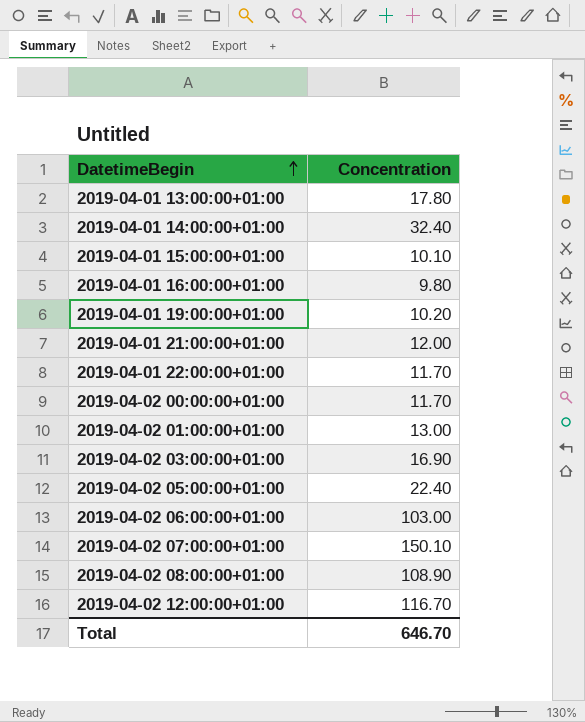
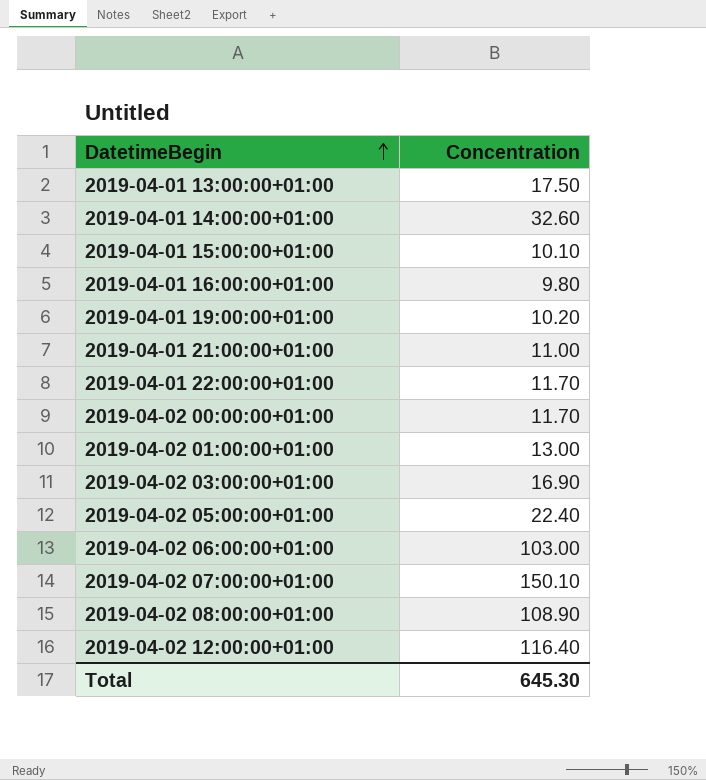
2019-04-01 13:00:00+01:00 | Concentration: 17.80 -> 17.50
2019-04-01 14:00:00+01:00 | Concentration: 32.40 -> 32.60
2019-04-01 21:00:00+01:00 | Concentration: 12.00 -> 11.00
2019-04-02 12:00:00+01:00 | Concentration: 116.70 -> 116.40
Total | Concentration: 646.70 -> 645.30

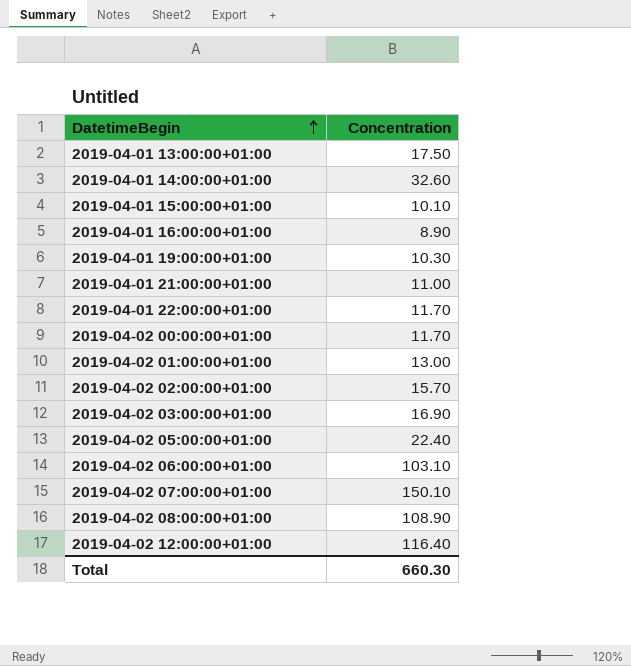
2019-04-01 16:00:00+01:00 | Concentration: 9.80 -> 8.90
2019-04-01 19:00:00+01:00 | Concentration: 10.20 -> 10.30
row 2019-04-02 02:00:00+01:00: none -> 15.70
2019-04-02 06:00:00+01:00 | Concentration: 103.00 -> 103.10
Total | Concentration: 645.30 -> 660.30

